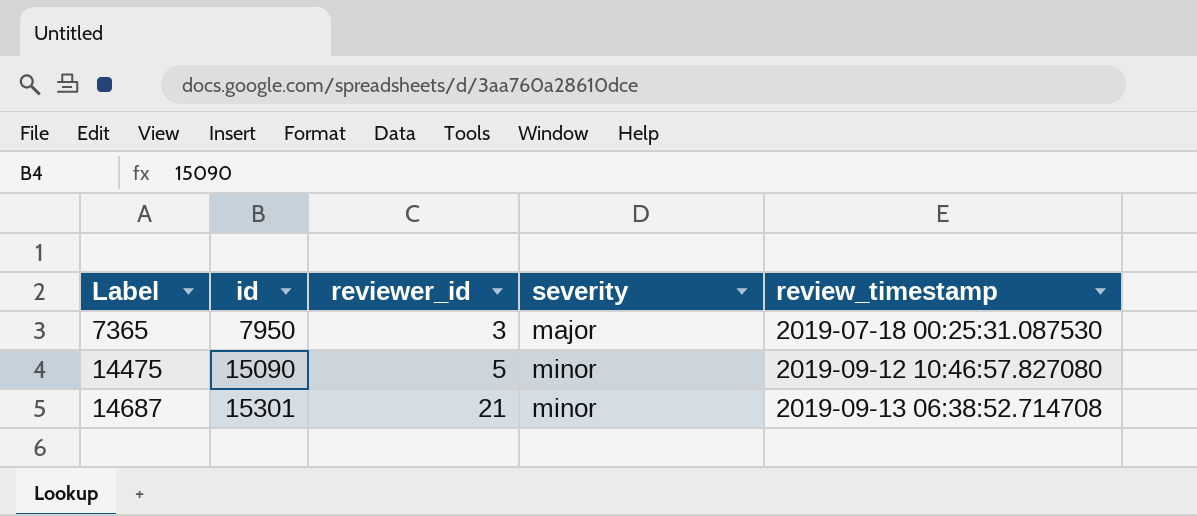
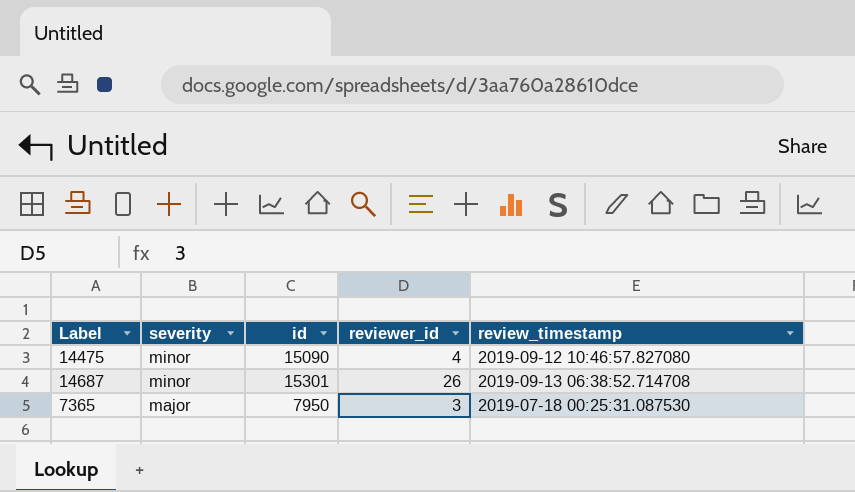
row order: Label ascending -> severity descending
column severity | position: 4 -> 2
14475 | reviewer_id: 5 -> 4
14687 | reviewer_id: 21 -> 26

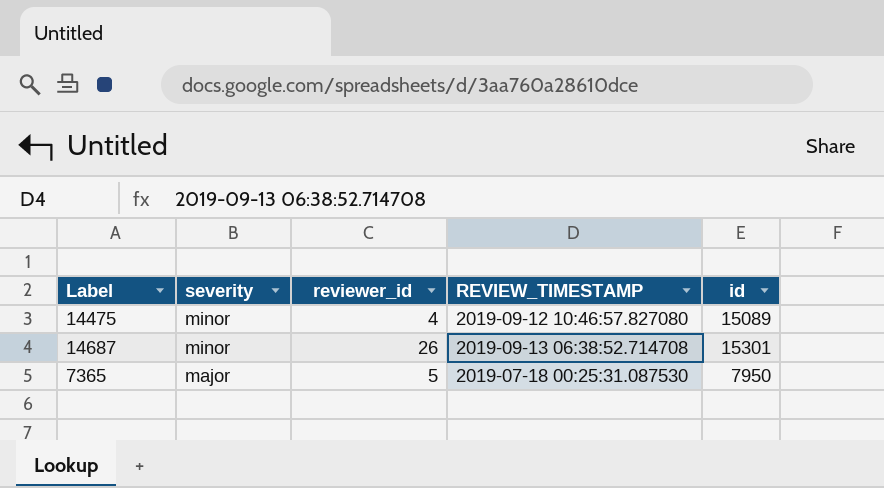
column name: review_timestamp -> REVIEW_TIMESTAMP
column id | position: 3 -> 5
14475 | id: 15090 -> 15089
7365 | reviewer_id: 3 -> 5

